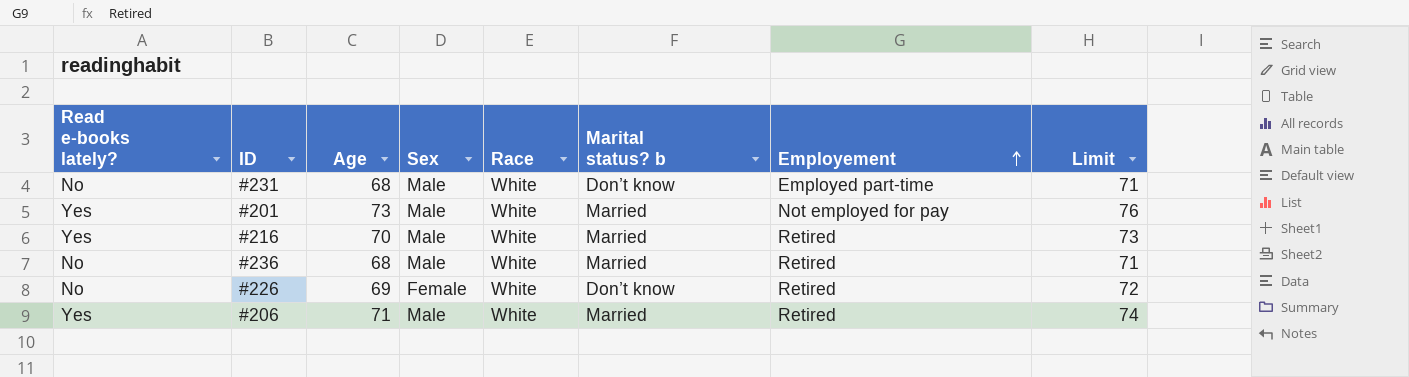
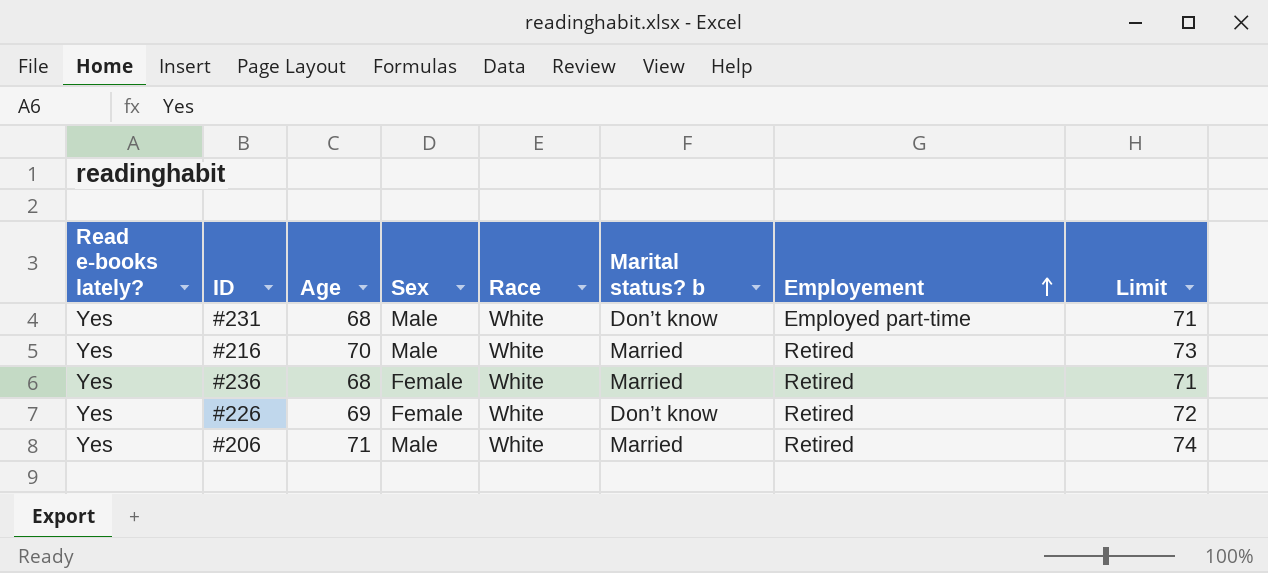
row #201: Yes | 73 | Male | White | Married | Not employed for pay | 76 -> none
#231 | Read e-books lately?: No -> Yes
#236 | Read e-books lately?: No -> Yes
#236 | Sex: Male -> Female
#226 | Read e-books lately?: No -> Yes

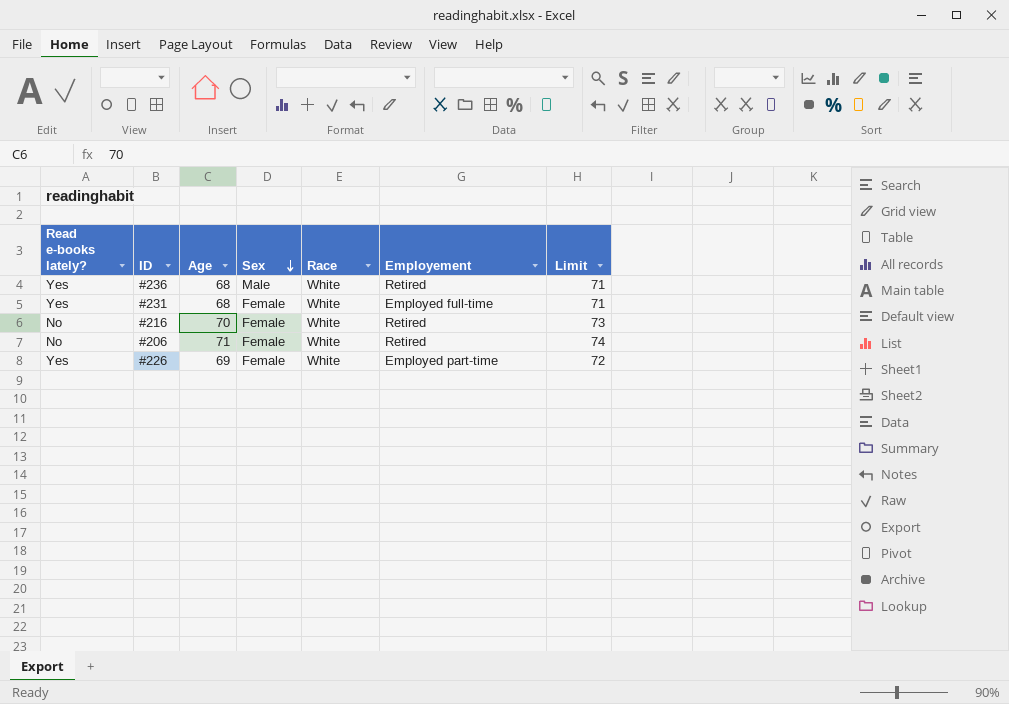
row order: Employement ascending -> Sex descending
column Marital status? b | position: 6 -> none
#236 | Sex: Female -> Male
#231 | Sex: Male -> Female
#231 | Employement: Employed part-time -> Employed full-time
#216 | Read e-books lately?: Yes -> No
#216 | Sex: Male -> Female
#206 | Read e-books lately?: Yes -> No
#206 | Sex: Male -> Female
#226 | Employement: Retired -> Employed part-time

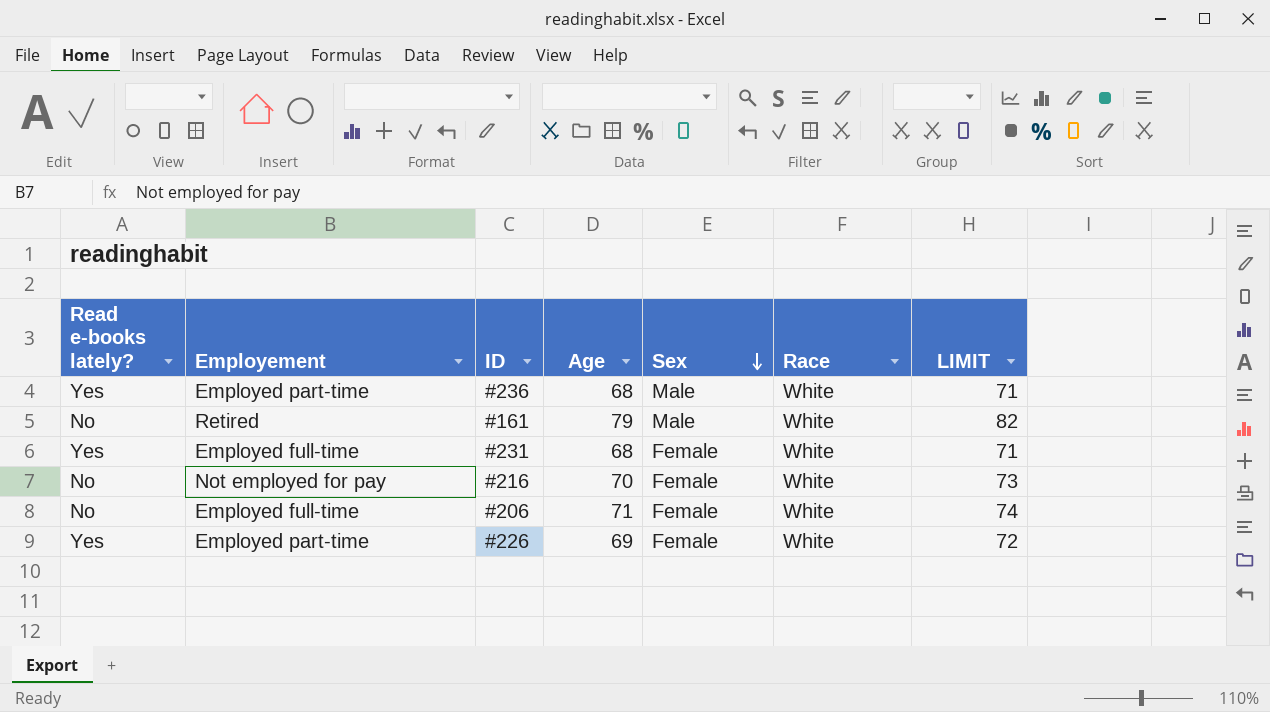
column Employement | position: 6 -> 2
column name: Limit -> LIMIT
#236 | Employement: Retired -> Employed part-time
row #161: none -> No | Retired | 79 | Male | White | 82
#216 | Employement: Retired -> Not employed for pay
#206 | Employement: Retired -> Employed full-time

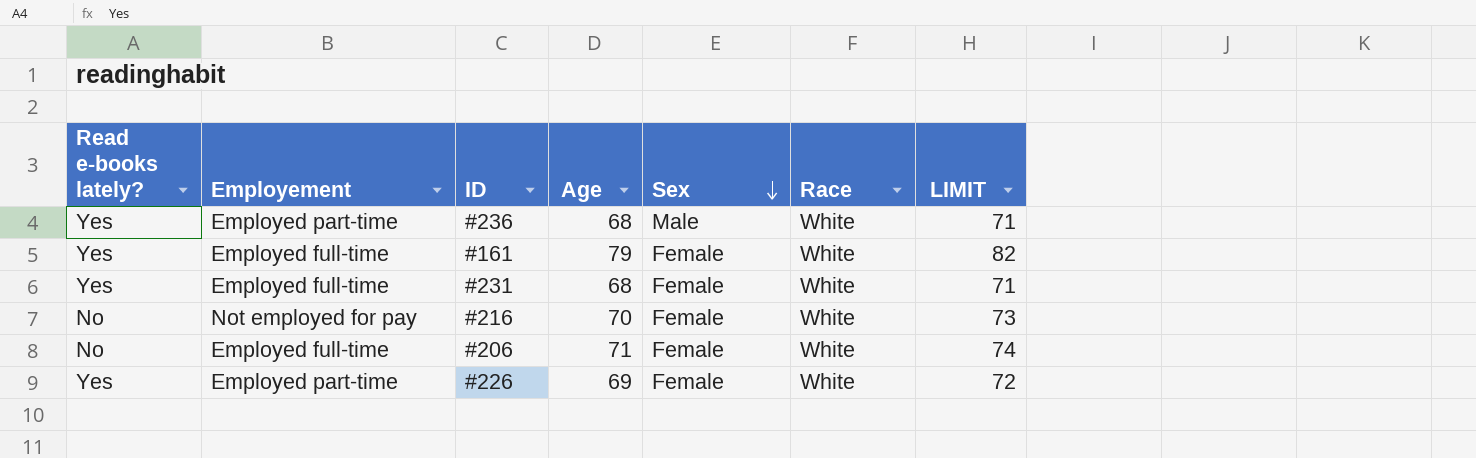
#161 | Read e-books lately?: No -> Yes
#161 | Employement: Retired -> Employed full-time
#161 | Sex: Male -> Female

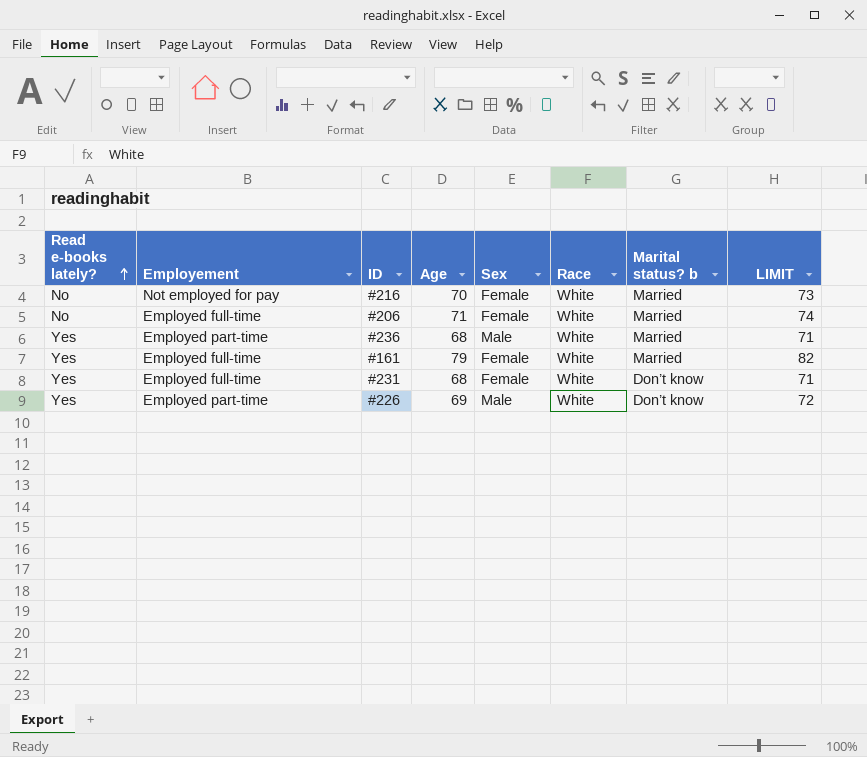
row order: Sex descending -> Read e-books lately? ascending
column Marital status? b | position: none -> 7
#226 | Sex: Female -> Male

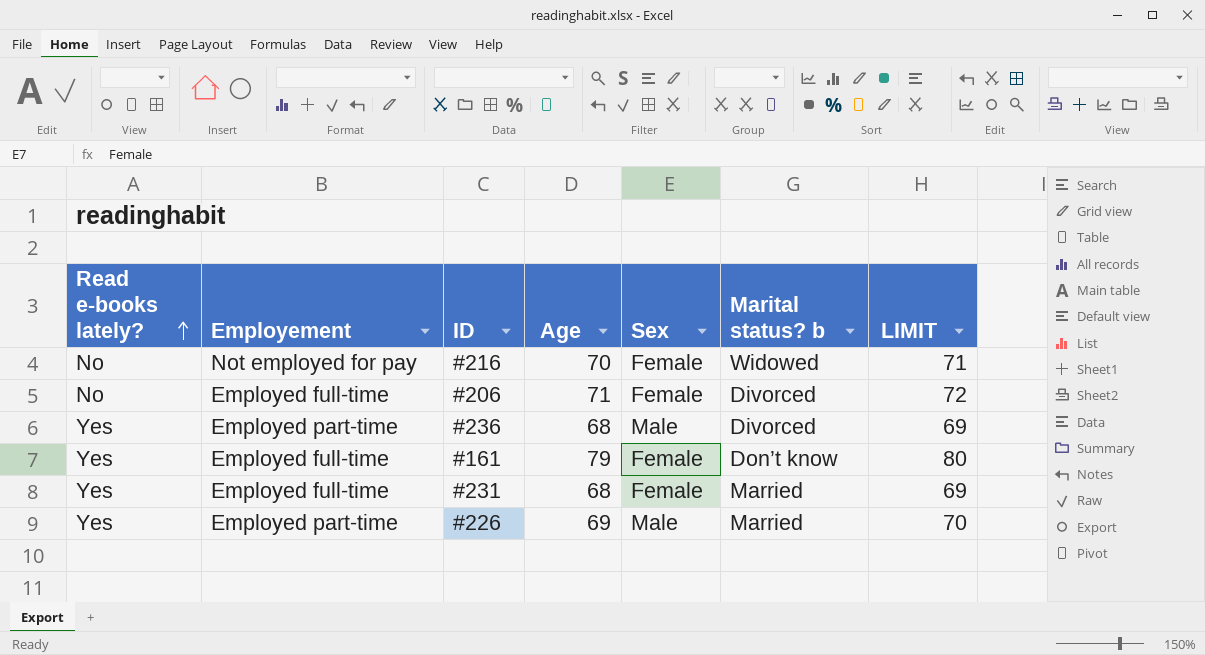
column Race | position: 6 -> none
column LIMIT | formula: [Age] + 3 -> [Age] + 1
#216 | Marital status? b: Married -> Widowed
#206 | Marital status? b: Married -> Divorced
#236 | Marital status? b: Married -> Divorced
#161 | Marital status? b: Married -> Don’t know
#231 | Marital status? b: Don’t know -> Married
#226 | Marital status? b: Don’t know -> Married

